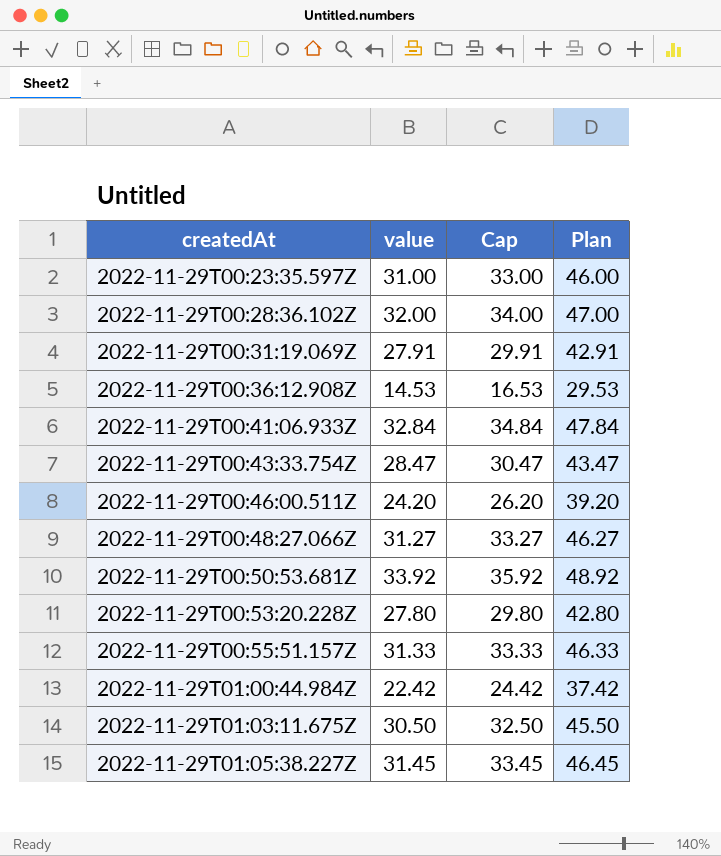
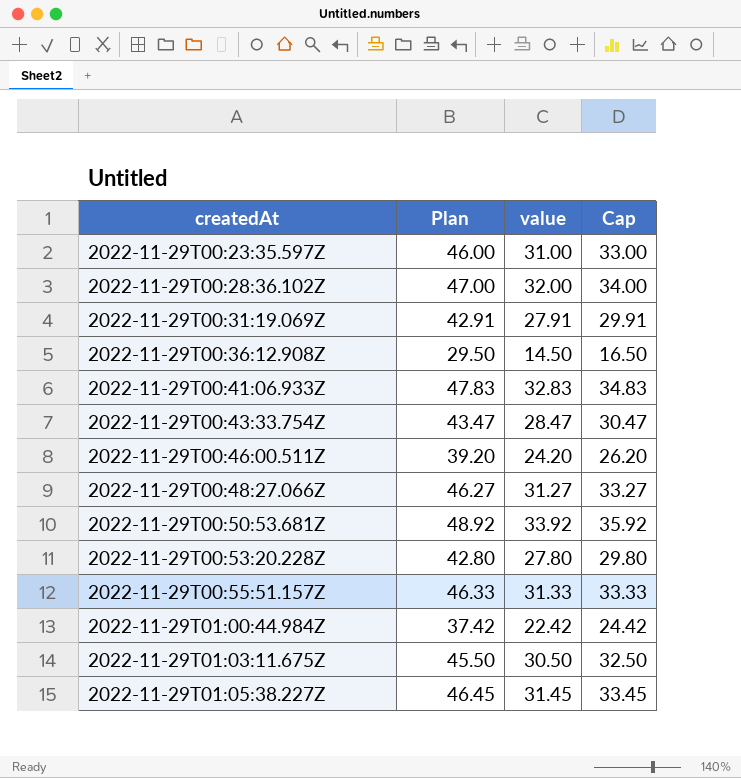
column Plan | position: 4 -> 2
2022-11-29T00:36:12.908Z | Plan: 29.53 -> 29.50
2022-11-29T00:36:12.908Z | value: 14.53 -> 14.50
2022-11-29T00:36:12.908Z | Cap: 16.53 -> 16.50
2022-11-29T00:41:06.933Z | Plan: 47.84 -> 47.83
2022-11-29T00:41:06.933Z | value: 32.84 -> 32.83
2022-11-29T00:41:06.933Z | Cap: 34.84 -> 34.83

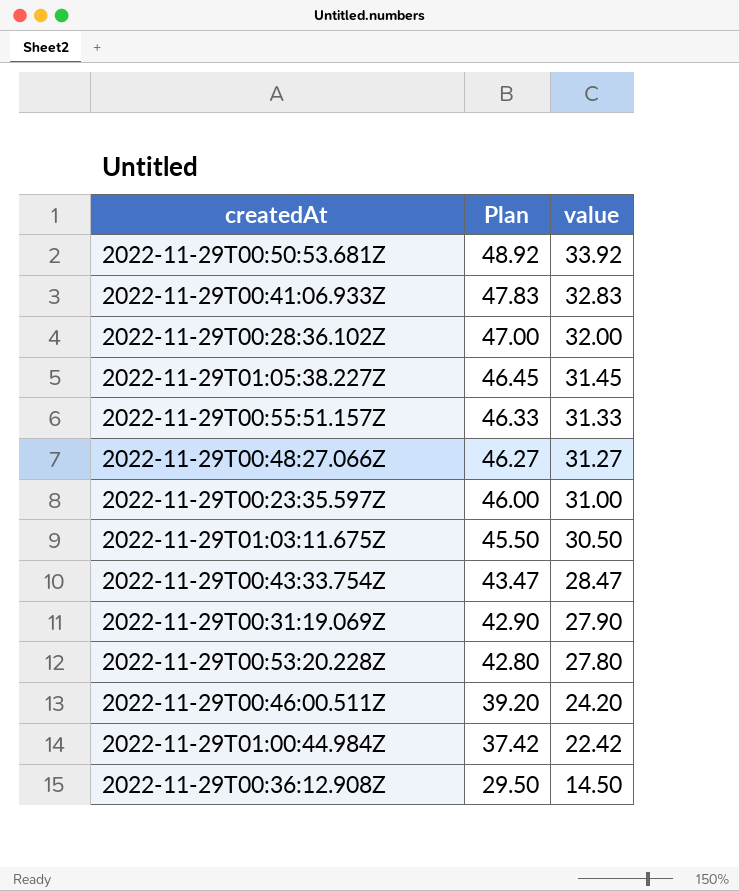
row order: createdAt ascending -> Plan descending
column Cap | formula: [value] + 2 -> none
2022-11-29T00:31:19.069Z | Plan: 42.91 -> 42.90
2022-11-29T00:31:19.069Z | value: 27.91 -> 27.90

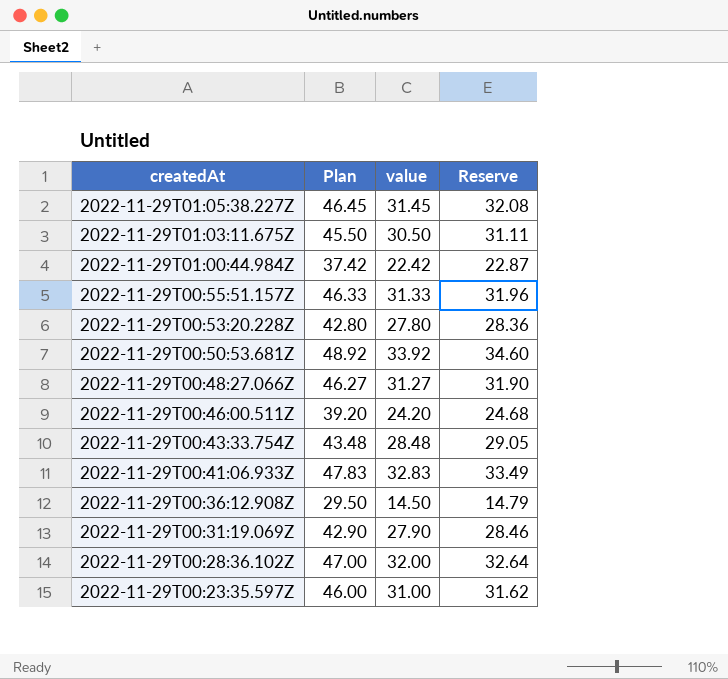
row order: Plan descending -> createdAt descending
column Reserve | formula: none -> [value] * 1.02
2022-11-29T00:43:33.754Z | Plan: 43.47 -> 43.48
2022-11-29T00:43:33.754Z | value: 28.47 -> 28.48

